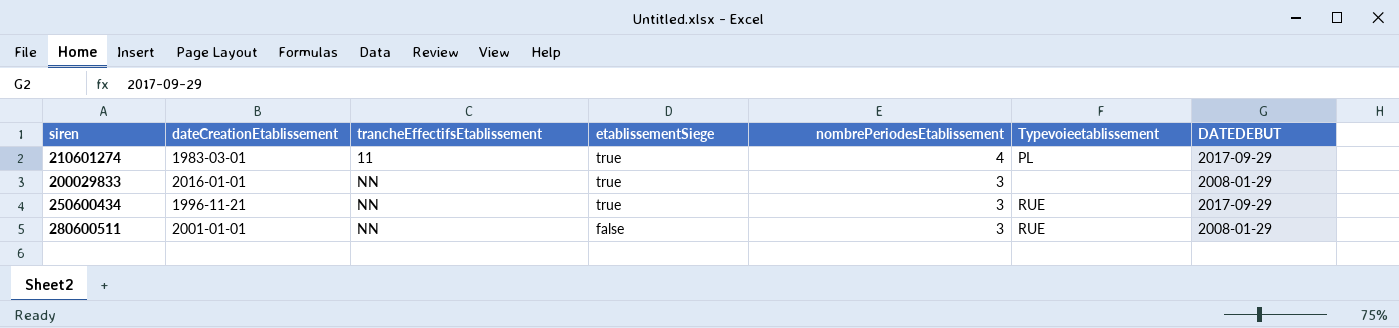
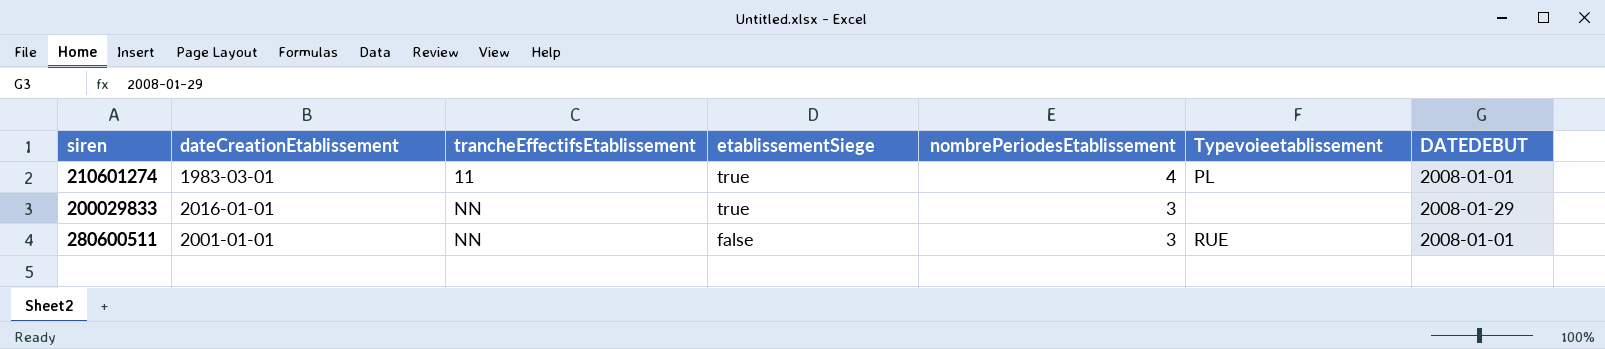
row 250600434: 1996-11-21 | NN | true | 3 | RUE | 2017-09-29 -> none
210601274 | DATEDEBUT: 2017-09-29 -> 2008-01-01
280600511 | DATEDEBUT: 2008-01-29 -> 2008-01-01

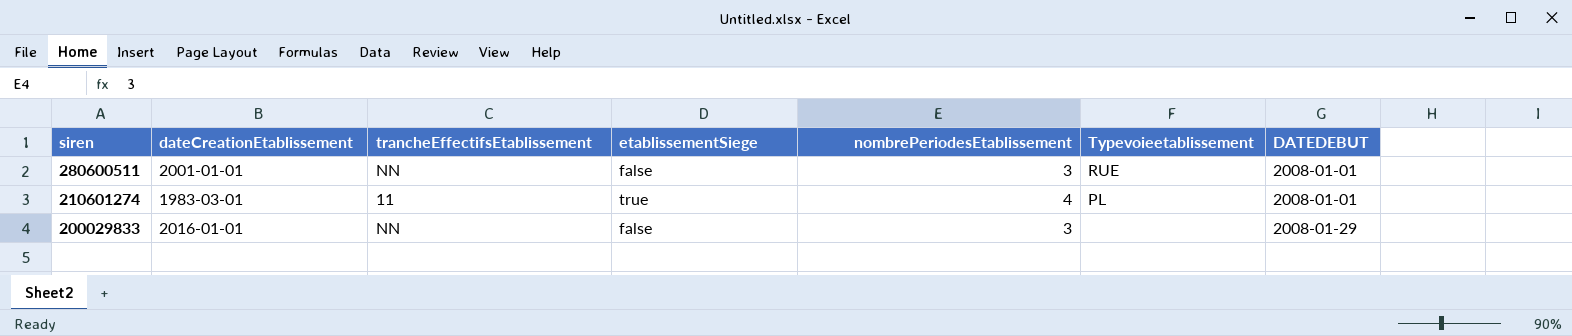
row order: trancheEffectifsEtablissement ascending -> siren descending
200029833 | etablissementSiege: true -> false

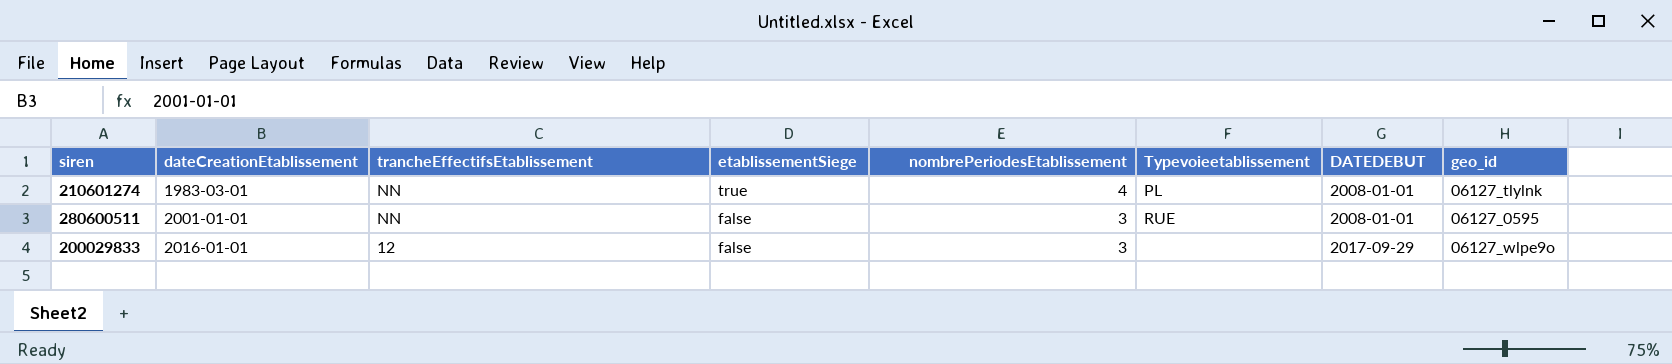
row order: siren descending -> dateCreationEtablissement ascending
column geo_id | position: none -> 8
210601274 | trancheEffectifsEtablissement: 11 -> NN
200029833 | trancheEffectifsEtablissement: NN -> 12
200029833 | DATEDEBUT: 2008-01-29 -> 2017-09-29

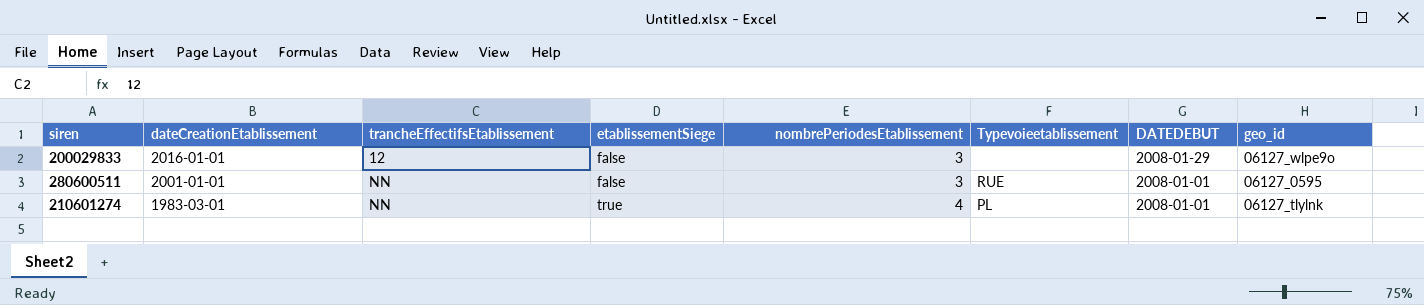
row order: dateCreationEtablissement ascending -> dateCreationEtablissement descending
200029833 | DATEDEBUT: 2017-09-29 -> 2008-01-29

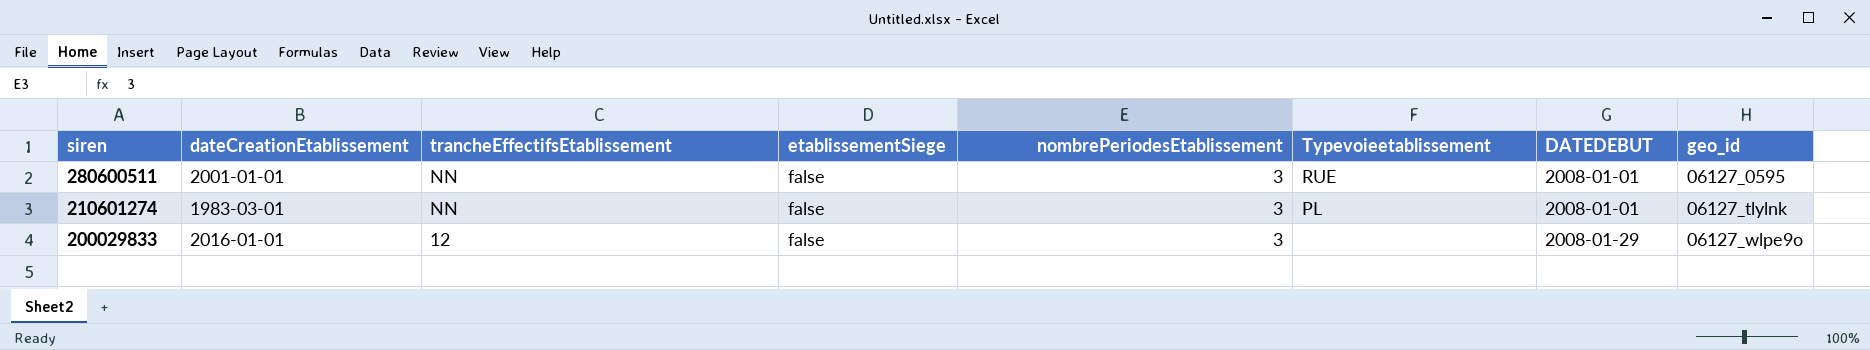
row order: dateCreationEtablissement descending -> siren descending
210601274 | etablissementSiege: true -> false
210601274 | nombrePeriodesEtablissement: 4 -> 3

